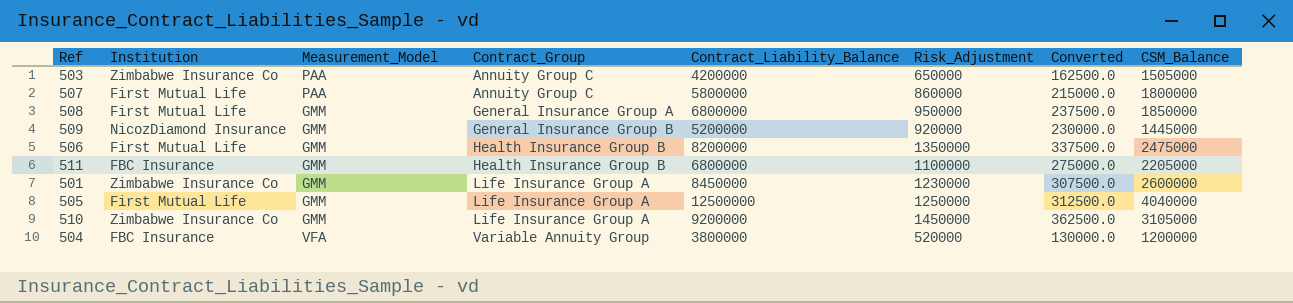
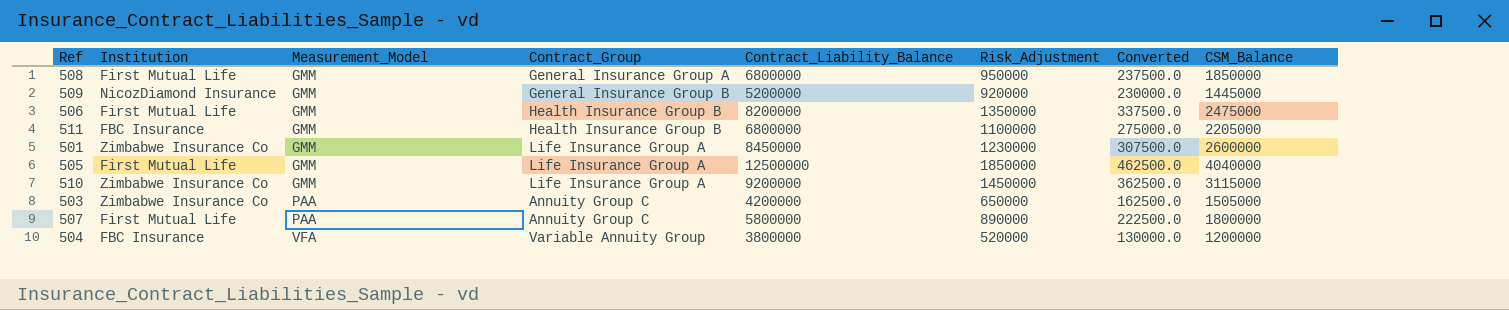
row order: Contract_Group ascending -> Measurement_Model ascending
505 | Risk_Adjustment: 1250000 -> 1850000
505 | Converted: 312500.0 -> 462500.0
510 | CSM_Balance: 3105000 -> 3115000
507 | Risk_Adjustment: 860000 -> 890000
507 | Converted: 215000.0 -> 222500.0

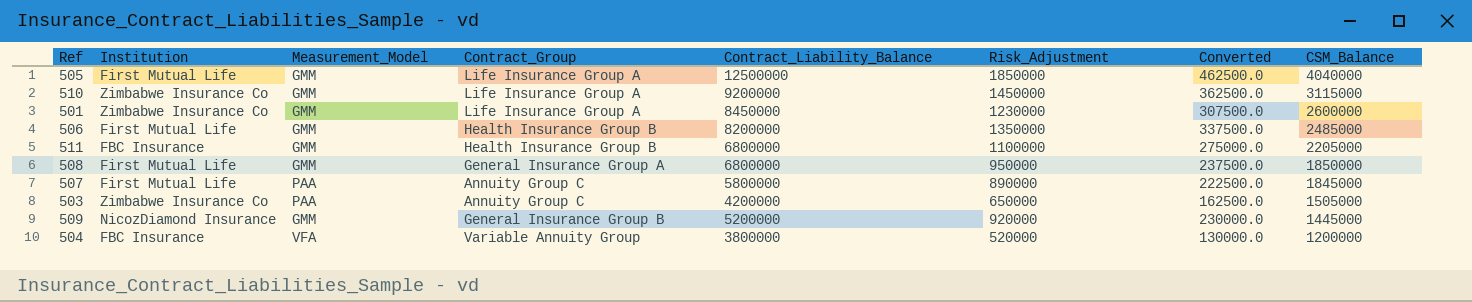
row order: Measurement_Model ascending -> CSM_Balance descending
506 | CSM_Balance: 2475000 -> 2485000
507 | CSM_Balance: 1800000 -> 1845000

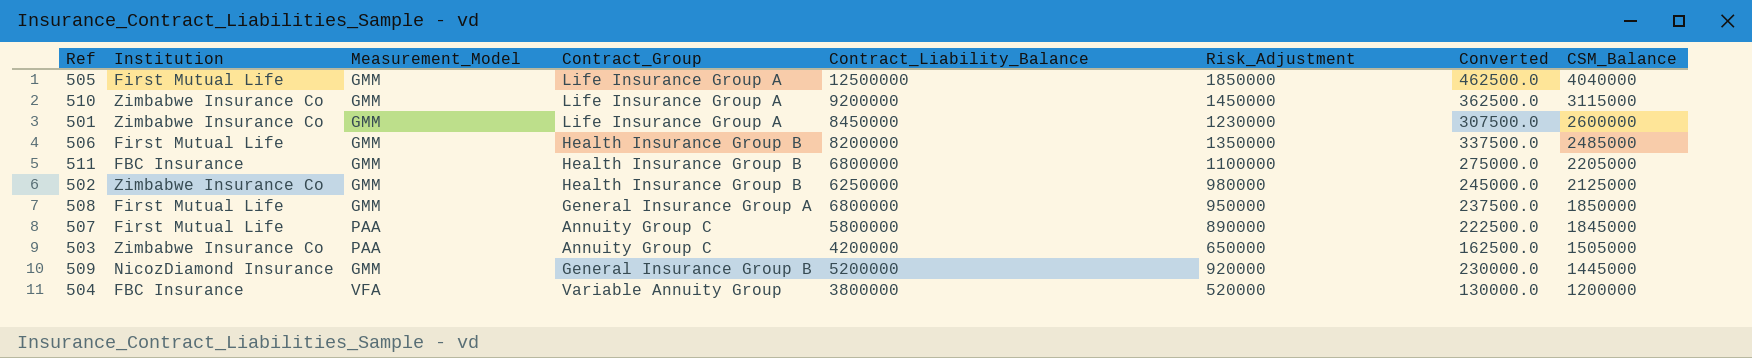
row 502: none -> Zimbabwe Insurance Co | GMM | Health Insurance Group B | 6250000 | 980000 | 245000.0 | 2125000

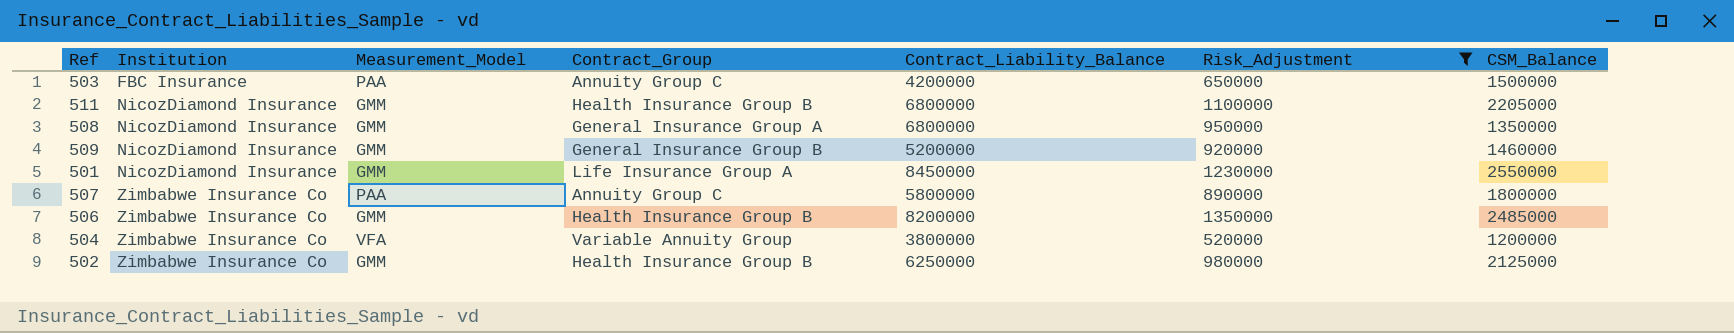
filter: none -> Risk_Adjustment <= 1350000
row order: CSM_Balance descending -> Institution ascending
column Converted | formula: [Risk_Adjustment] * 0.25 -> none
503 | Institution: Zimbabwe Insurance Co -> FBC Insurance
503 | CSM_Balance: 1505000 -> 1500000
511 | Institution: FBC Insurance -> NicozDiamond Insurance
508 | Institution: First Mutual Life -> NicozDiamond Insurance
508 | CSM_Balance: 1850000 -> 1350000
509 | CSM_Balance: 1445000 -> 1460000
501 | Institution: Zimbabwe Insurance Co -> NicozDiamond Insurance
501 | CSM_Balance: 2600000 -> 2550000
507 | Institution: First Mutual Life -> Zimbabwe Insurance Co
507 | CSM_Balance: 1845000 -> 1800000
506 | Institution: First Mutual Life -> Zimbabwe Insurance Co
504 | Institution: FBC Insurance -> Zimbabwe Insurance Co

